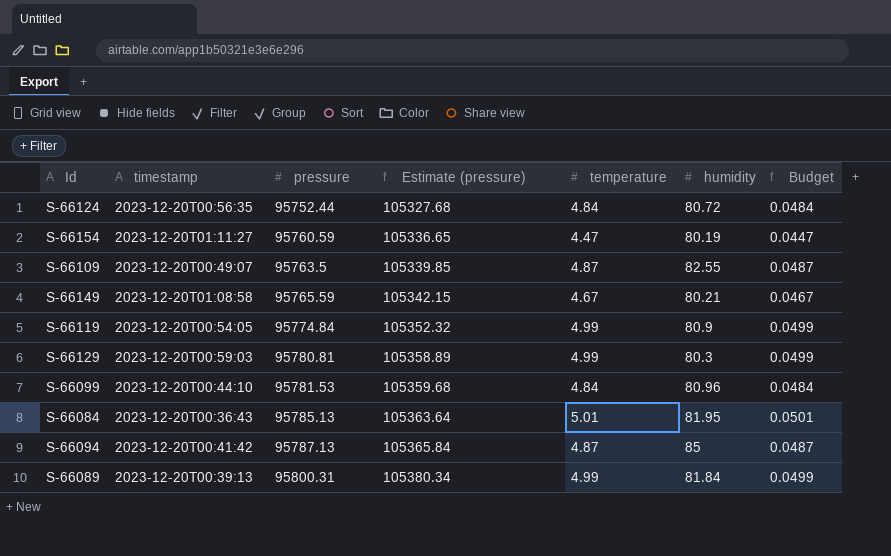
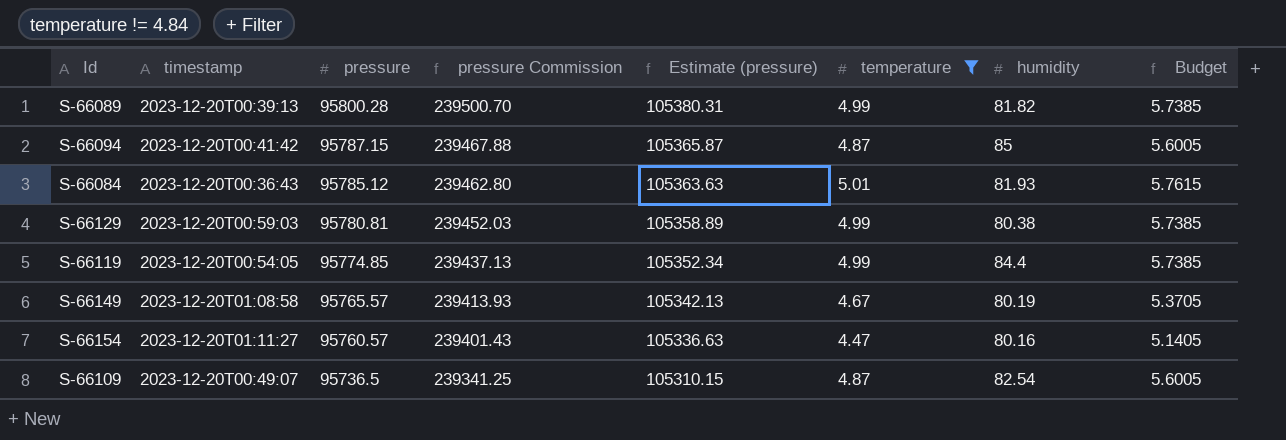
filter: none -> temperature != 4.84
row order: pressure ascending -> pressure descending
column pressure Commission | formula: none -> [pressure] * 2.5
column Budget | formula: [temperature] * 0.01 -> [temperature] * 1.15
S-66089 | pressure: 95800.31 -> 95800.28
S-66089 | Estimate (pressure): 105380.34 -> 105380.31
S-66089 | humidity: 81.84 -> 81.82
S-66094 | pressure: 95787.13 -> 95787.15
S-66094 | Estimate (pressure): 105365.84 -> 105365.87
S-66084 | pressure: 95785.13 -> 95785.12
S-66084 | Estimate (pressure): 105363.64 -> 105363.63
S-66084 | humidity: 81.95 -> 81.93
S-66129 | humidity: 80.3 -> 80.38
S-66119 | pressure: 95774.84 -> 95774.85
S-66119 | Estimate (pressure): 105352.32 -> 105352.34
S-66119 | humidity: 80.9 -> 84.4
S-66149 | pressure: 95765.59 -> 95765.57
S-66149 | Estimate (pressure): 105342.15 -> 105342.13
S-66149 | humidity: 80.21 -> 80.19
S-66154 | pressure: 95760.59 -> 95760.57
S-66154 | Estimate (pressure): 105336.65 -> 105336.63
S-66154 | humidity: 80.19 -> 80.16
S-66109 | pressure: 95763.5 -> 95736.5
S-66109 | Estimate (pressure): 105339.85 -> 105310.15
S-66109 | humidity: 82.55 -> 82.54

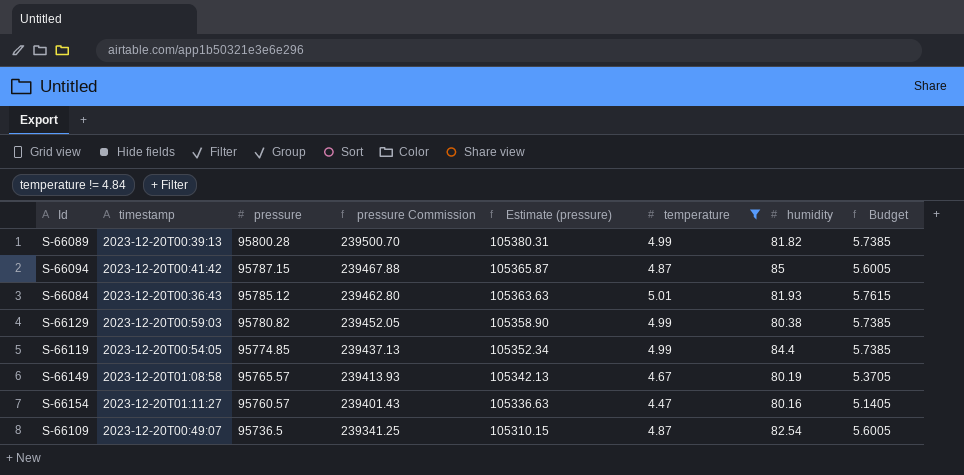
S-66129 | pressure: 95780.81 -> 95780.82
S-66129 | pressure Commission: 239452.03 -> 239452.05
S-66129 | Estimate (pressure): 105358.89 -> 105358.90

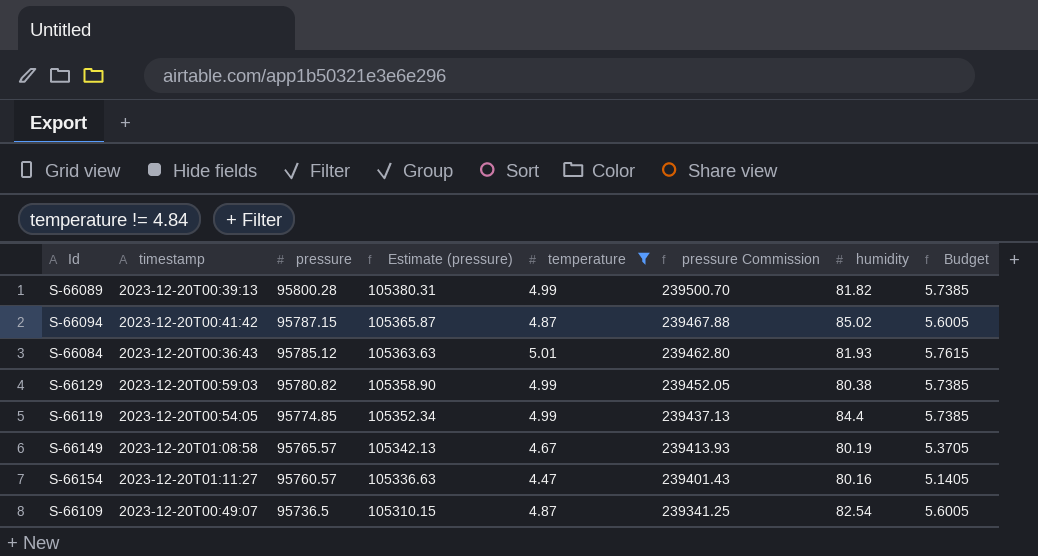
column pressure Commission | position: 4 -> 6
S-66094 | humidity: 85 -> 85.02

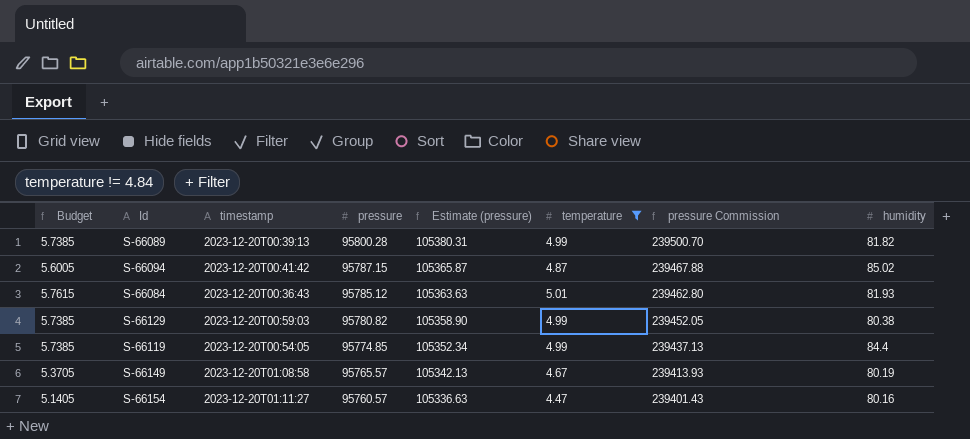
column Budget | position: 8 -> 1
row S-66109: 2023-12-20T00:49:07 | 95736.5 | 105310.15 | 4.87 | 239341.25 | 82.54 | 5.6005 -> none

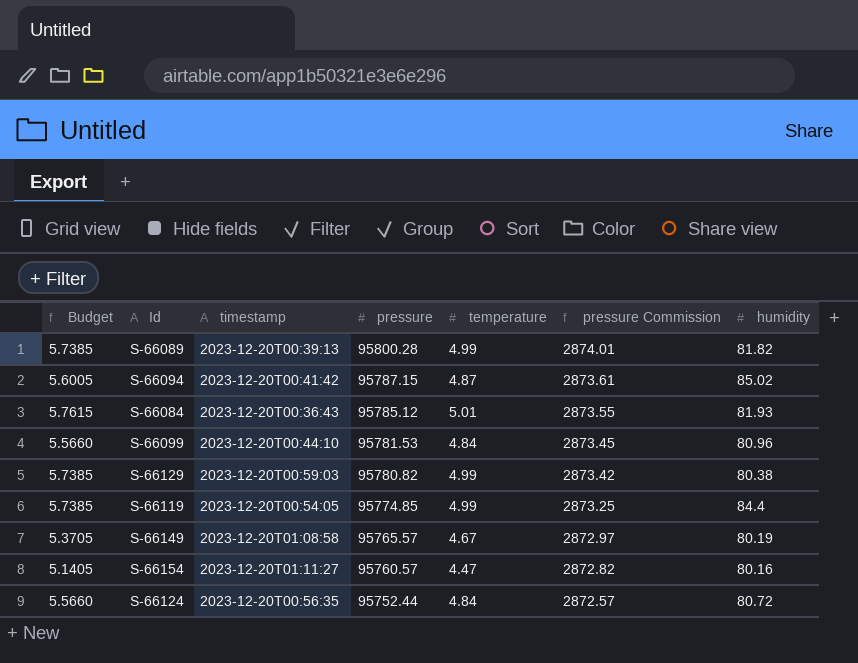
filter: temperature != 4.84 -> none
column Estimate (pressure) | formula: [pressure] * 1.1 -> none
column pressure Commission | formula: [pressure] * 2.5 -> [pressure] * 0.03

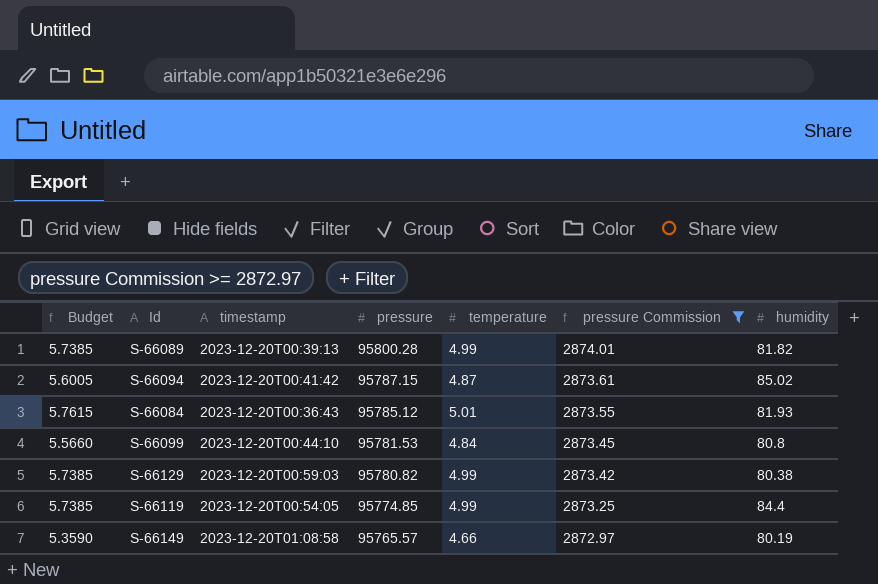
filter: none -> pressure Commission >= 2872.97
S-66099 | humidity: 80.96 -> 80.8
S-66149 | Budget: 5.3705 -> 5.3590
S-66149 | temperature: 4.67 -> 4.66

